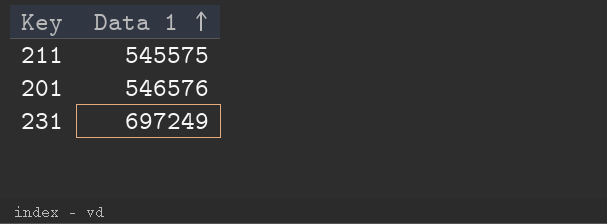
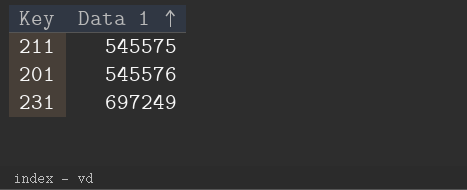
201 | Data 1: 546576 -> 545576

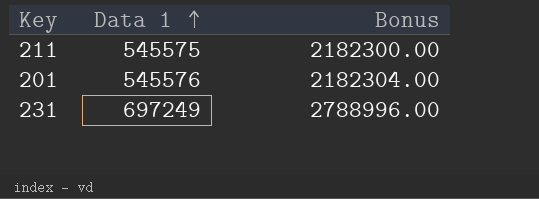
column Bonus | formula: none -> [Data 1] * 4

